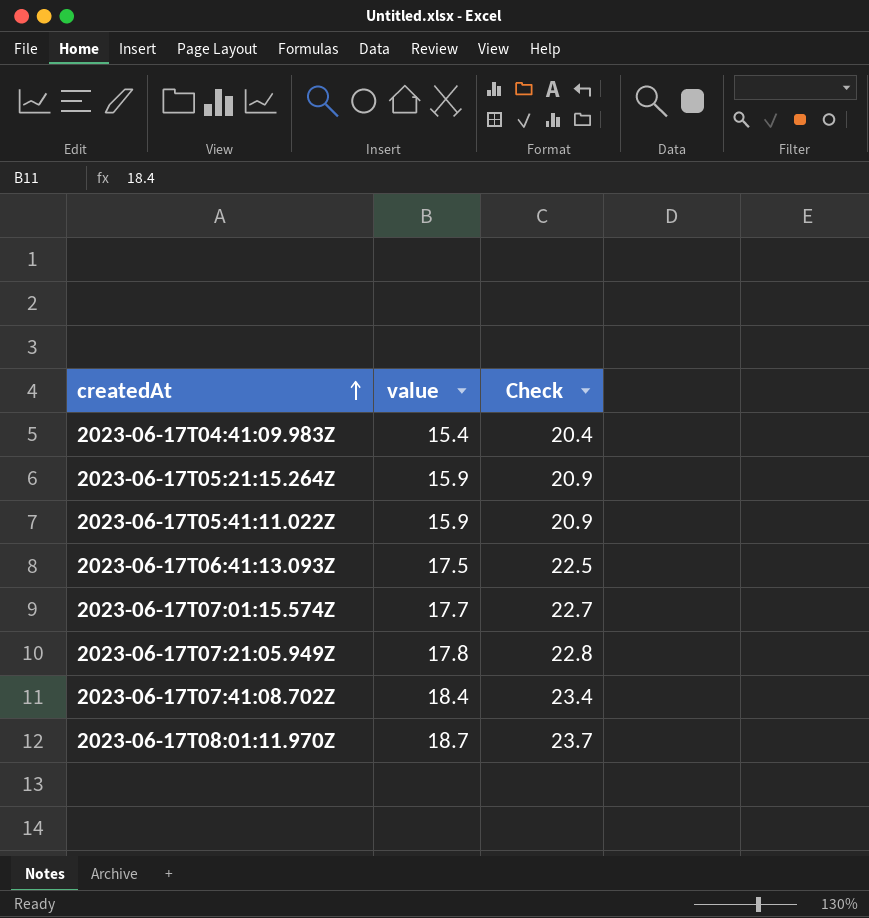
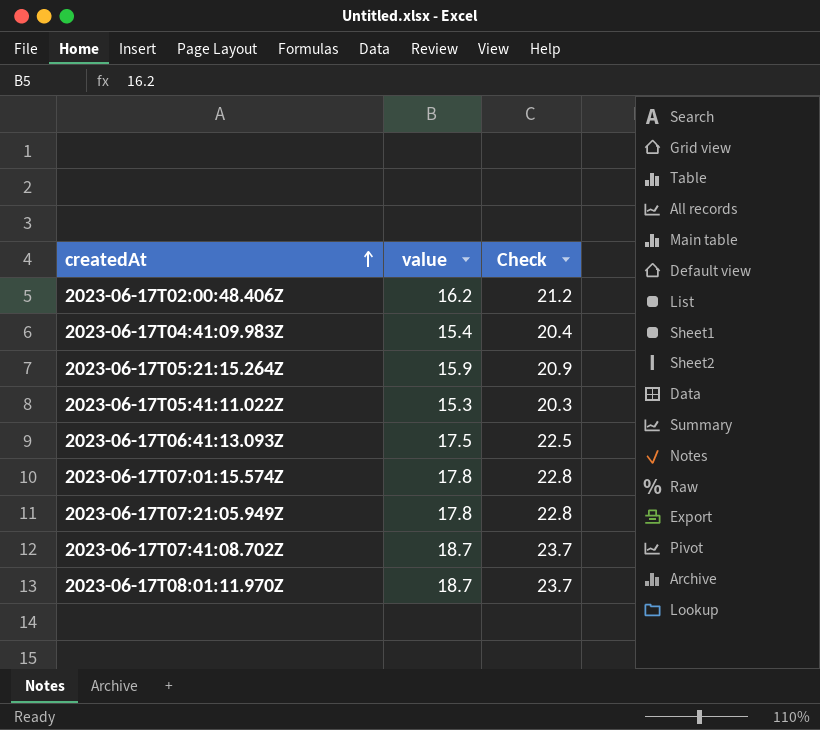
row 2023-06-17T02:00:48.406Z: none -> 16.2 | 21.2
2023-06-17T05:41:11.022Z | value: 15.9 -> 15.3
2023-06-17T05:41:11.022Z | Check: 20.9 -> 20.3
2023-06-17T07:01:15.574Z | value: 17.7 -> 17.8
2023-06-17T07:01:15.574Z | Check: 22.7 -> 22.8
2023-06-17T07:41:08.702Z | value: 18.4 -> 18.7
2023-06-17T07:41:08.702Z | Check: 23.4 -> 23.7

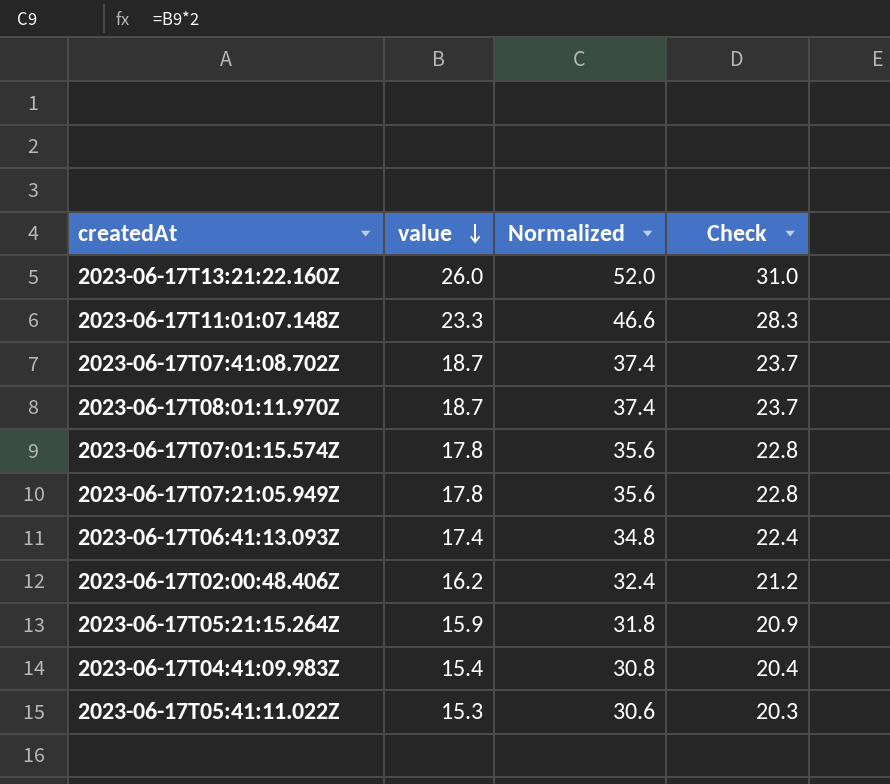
row order: createdAt ascending -> value descending
column Normalized | formula: none -> [value] * 2
row 2023-06-17T13:21:22.160Z: none -> 26.0 | 52.0 | 31.0
row 2023-06-17T11:01:07.148Z: none -> 23.3 | 46.6 | 28.3
2023-06-17T06:41:13.093Z | value: 17.5 -> 17.4
2023-06-17T06:41:13.093Z | Check: 22.5 -> 22.4

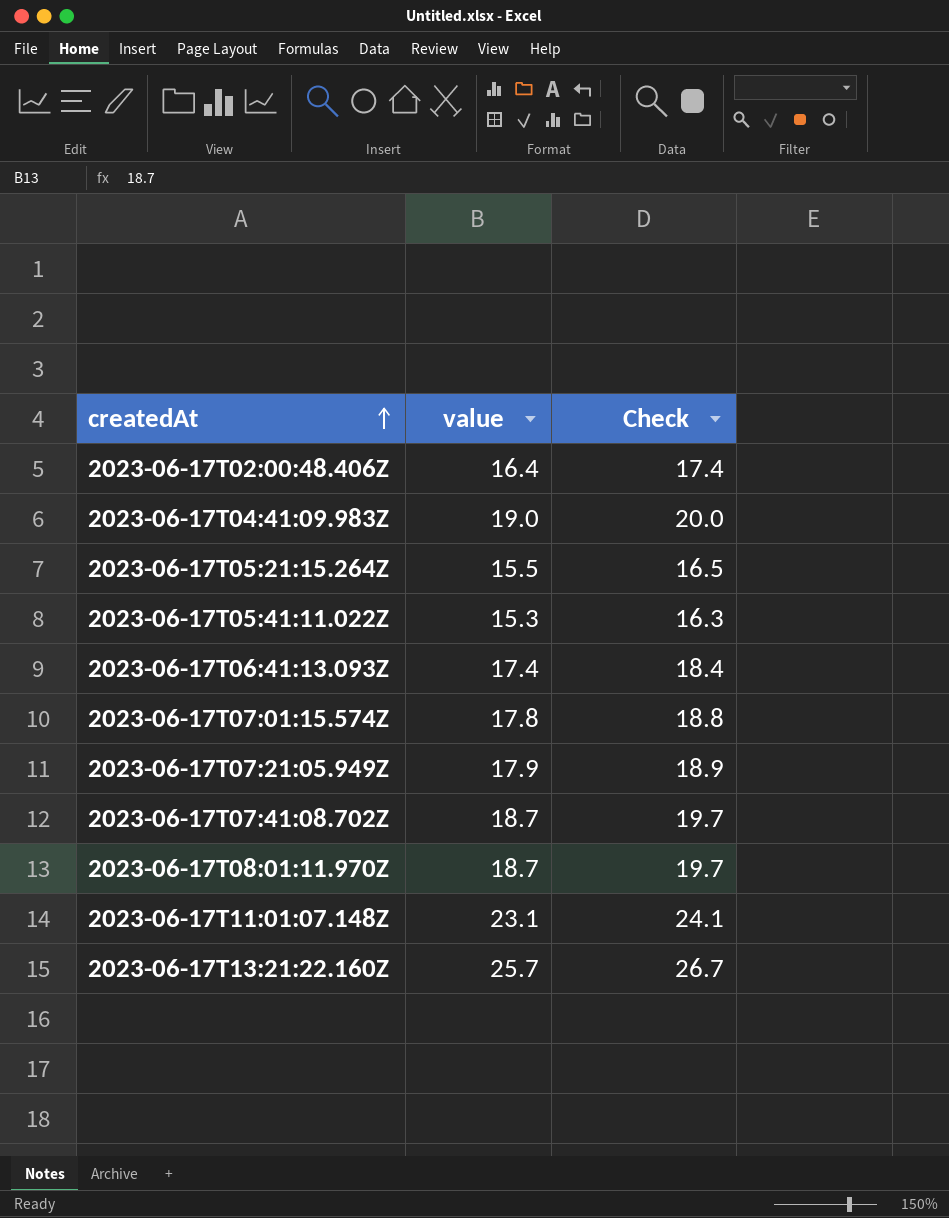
row order: value descending -> createdAt ascending
column Normalized | formula: [value] * 2 -> none
column Check | formula: [value] + 5 -> [value] + 1
2023-06-17T02:00:48.406Z | value: 16.2 -> 16.4
2023-06-17T04:41:09.983Z | value: 15.4 -> 19.0
2023-06-17T05:21:15.264Z | value: 15.9 -> 15.5
2023-06-17T07:21:05.949Z | value: 17.8 -> 17.9
2023-06-17T11:01:07.148Z | value: 23.3 -> 23.1
2023-06-17T13:21:22.160Z | value: 26.0 -> 25.7

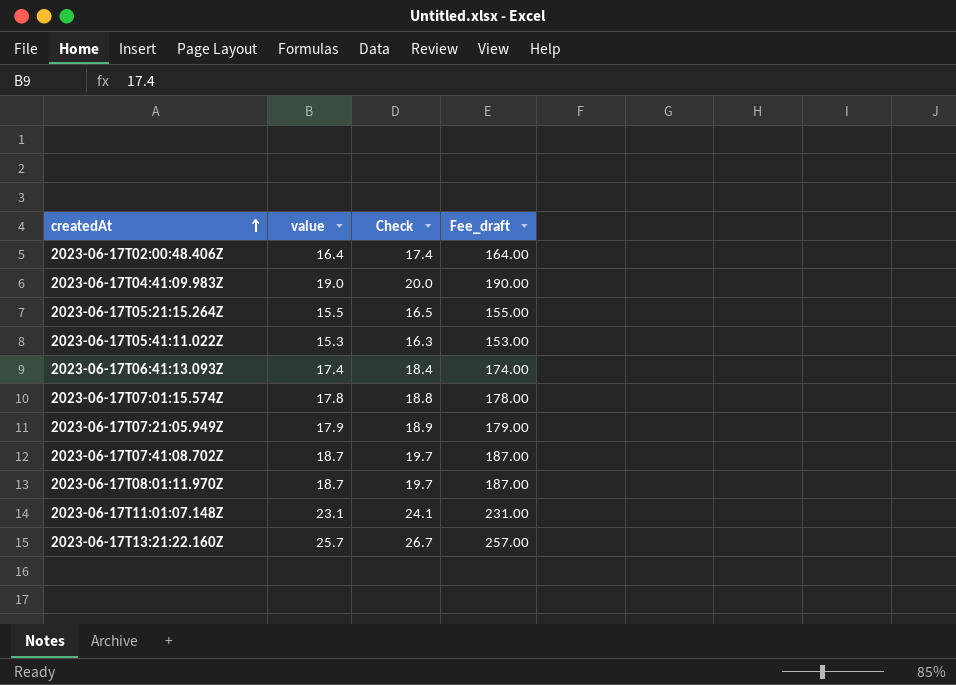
column Fee_draft | formula: none -> [value] * 10

